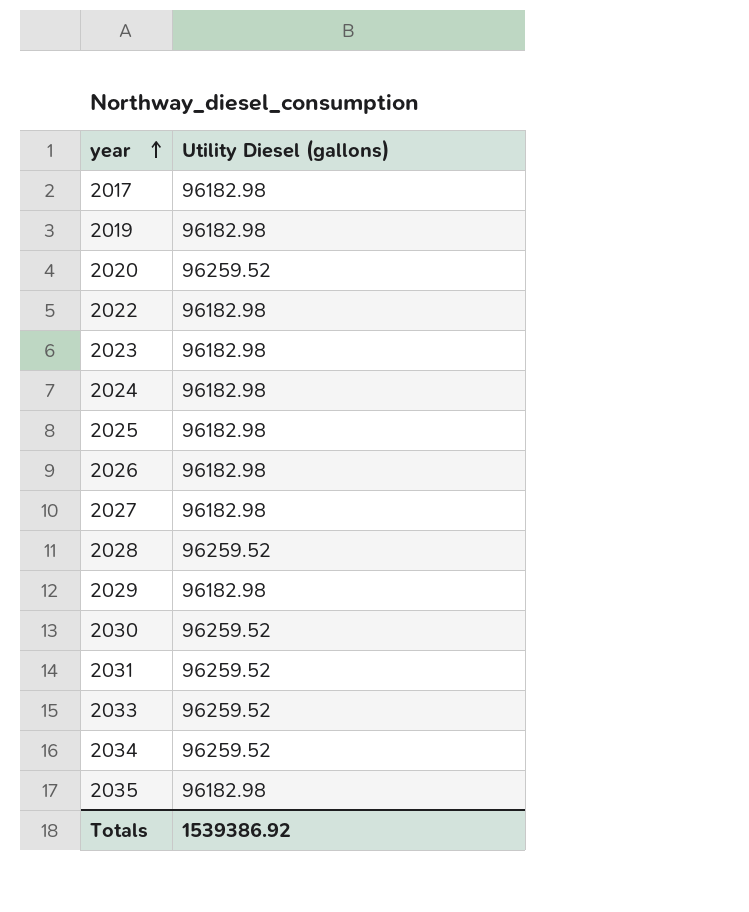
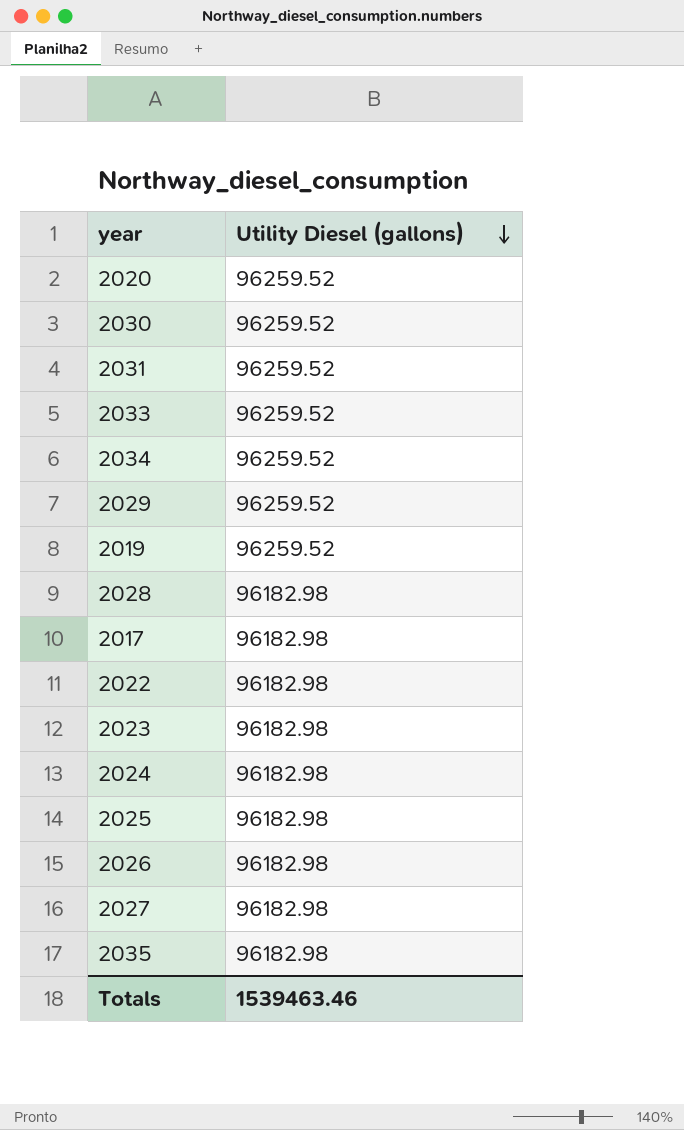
row order: year ascending -> Utility Diesel (gallons) descending
2029 | Utility Diesel (gallons): 96182.98 -> 96259.52
2019 | Utility Diesel (gallons): 96182.98 -> 96259.52
2028 | Utility Diesel (gallons): 96259.52 -> 96182.98
Totals | Utility Diesel (gallons): 1539386.92 -> 1539463.46

